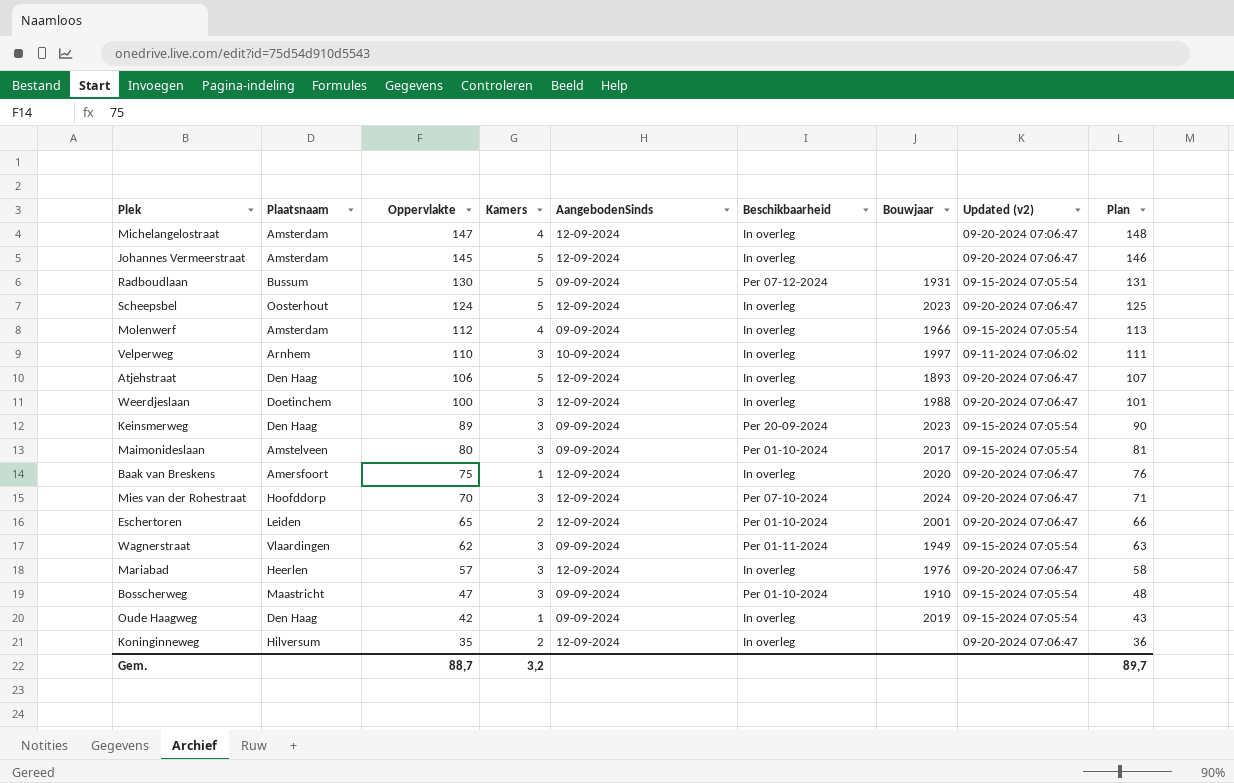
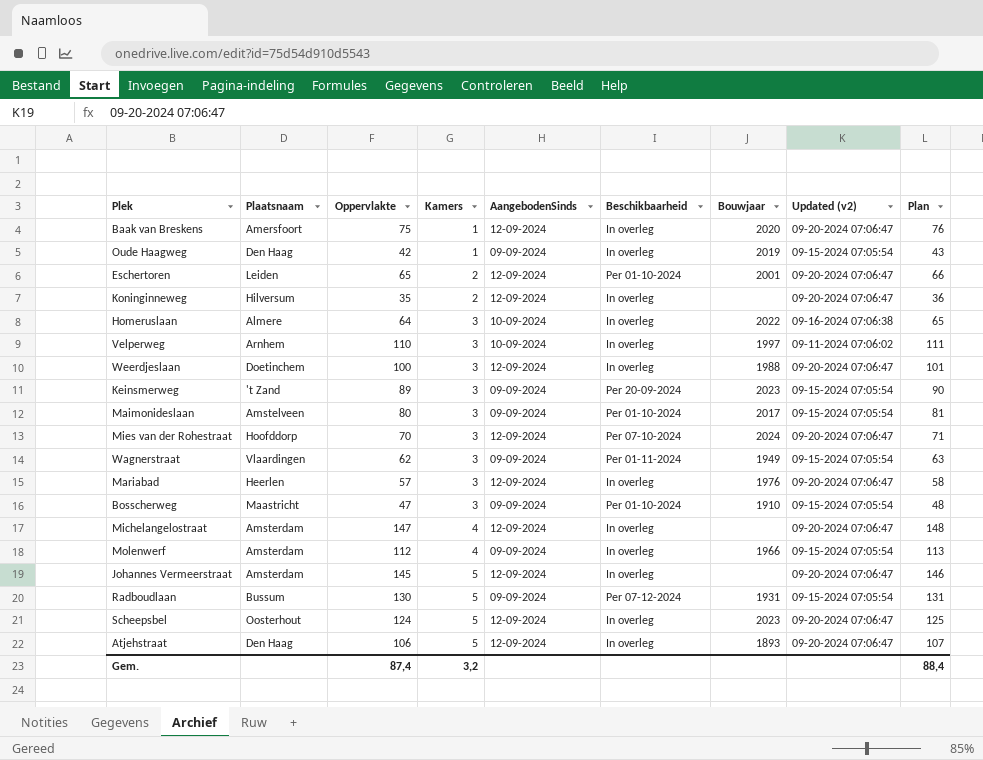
row order: Oppervlakte descending -> Kamers ascending
row Homeruslaan: none -> Almere | 64 | 3 | 10-09-2024 | In overleg | 2022 | 09-16-2024 07:06:38 | 65
Keinsmerweg | Plaatsnaam: Den Haag -> 't Zand
Gem. | Oppervlakte: 88,7 -> 87,4
Gem. | Plan: 89,7 -> 88,4

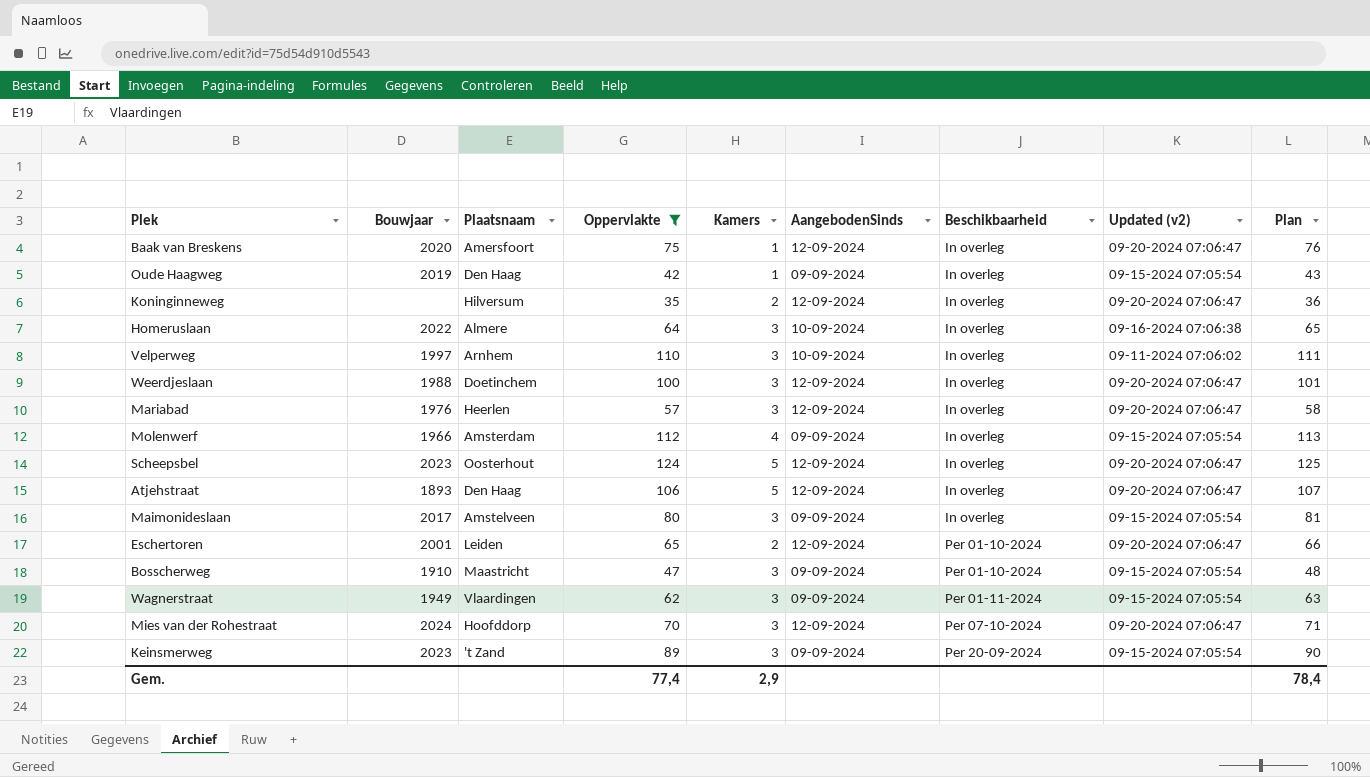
filter: none -> Oppervlakte <= 124
row order: Kamers ascending -> Beschikbaarheid ascending
column Bouwjaar | position: 7 -> 2
Maimonideslaan | Beschikbaarheid: Per 01-10-2024 -> In overleg
Gem. | Oppervlakte: 87,4 -> 77,4
Gem. | Kamers: 3,2 -> 2,9
Gem. | Plan: 88,4 -> 78,4

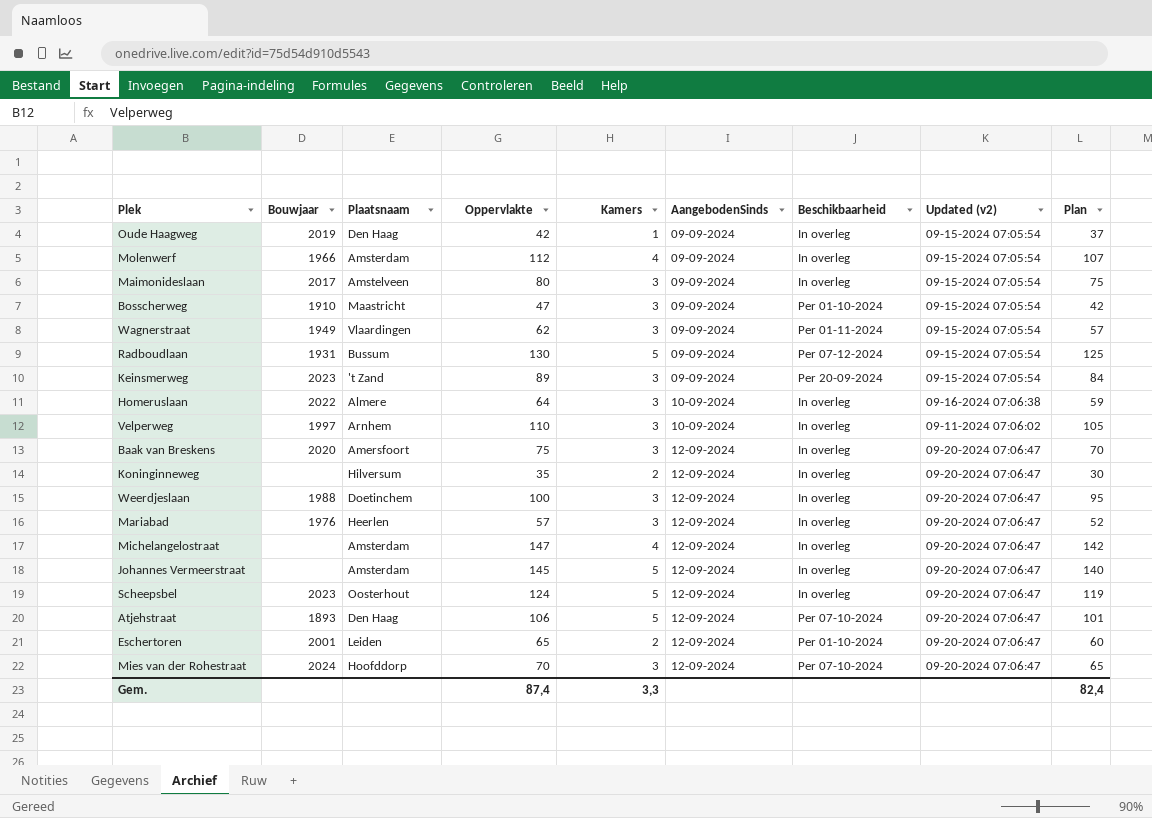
filter: Oppervlakte <= 124 -> none
row order: Beschikbaarheid ascending -> AangebodenSinds ascending
column Plan | formula: [Oppervlakte] + 1 -> [Oppervlakte] - 5
Baak van Breskens | Kamers: 1 -> 3
Atjehstraat | Beschikbaarheid: In overleg -> Per 07-10-2024
Gem. | Oppervlakte: 77,4 -> 87,4
Gem. | Kamers: 2,9 -> 3,3
Gem. | Plan: 78,4 -> 82,4

